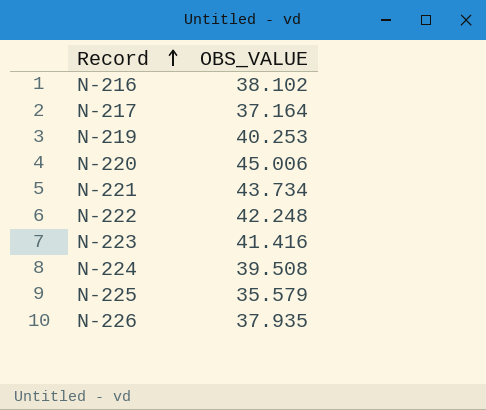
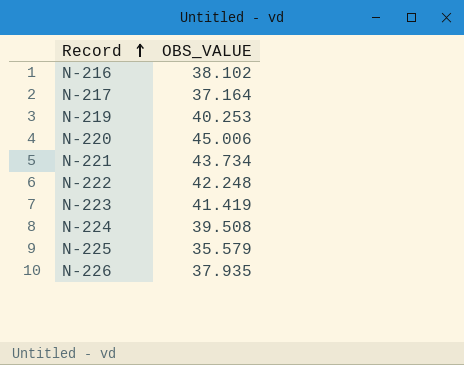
N-223 | OBS_VALUE: 41.416 -> 41.419

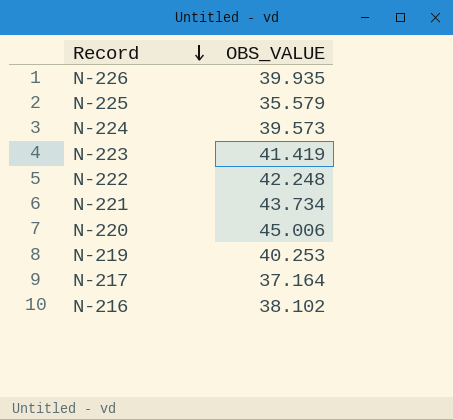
row order: Record ascending -> Record descending
N-226 | OBS_VALUE: 37.935 -> 39.935
N-224 | OBS_VALUE: 39.508 -> 39.573

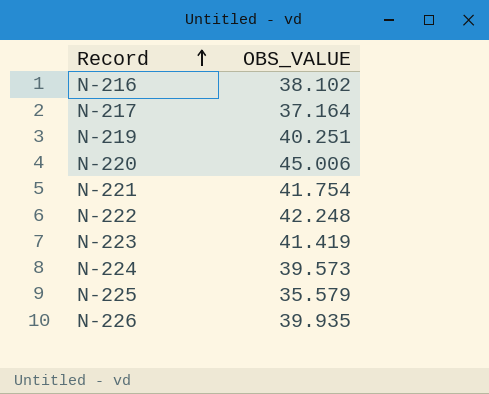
row order: Record descending -> Record ascending
N-219 | OBS_VALUE: 40.253 -> 40.251
N-221 | OBS_VALUE: 43.734 -> 41.754

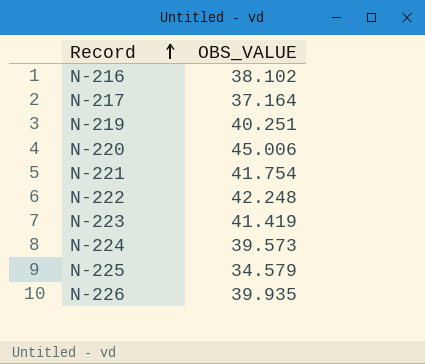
N-225 | OBS_VALUE: 35.579 -> 34.579

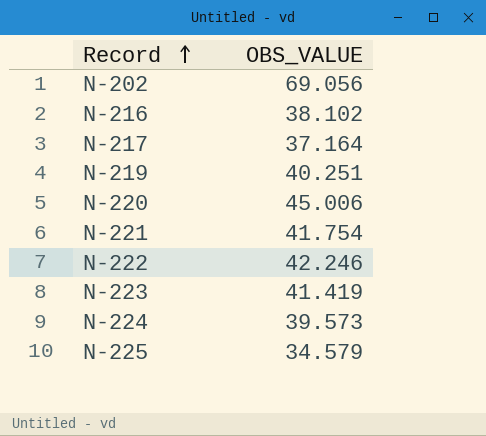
row N-226: 39.935 -> none
row N-202: none -> 69.056
N-222 | OBS_VALUE: 42.248 -> 42.246

